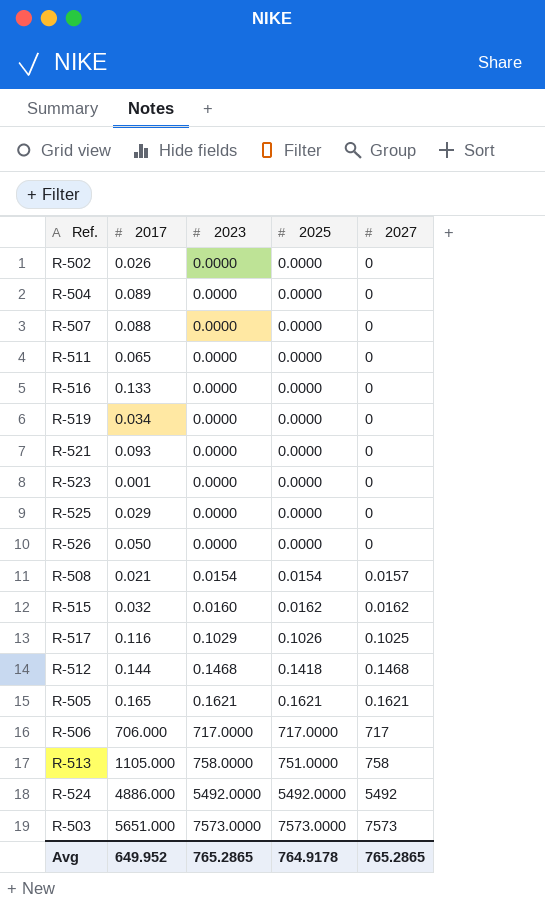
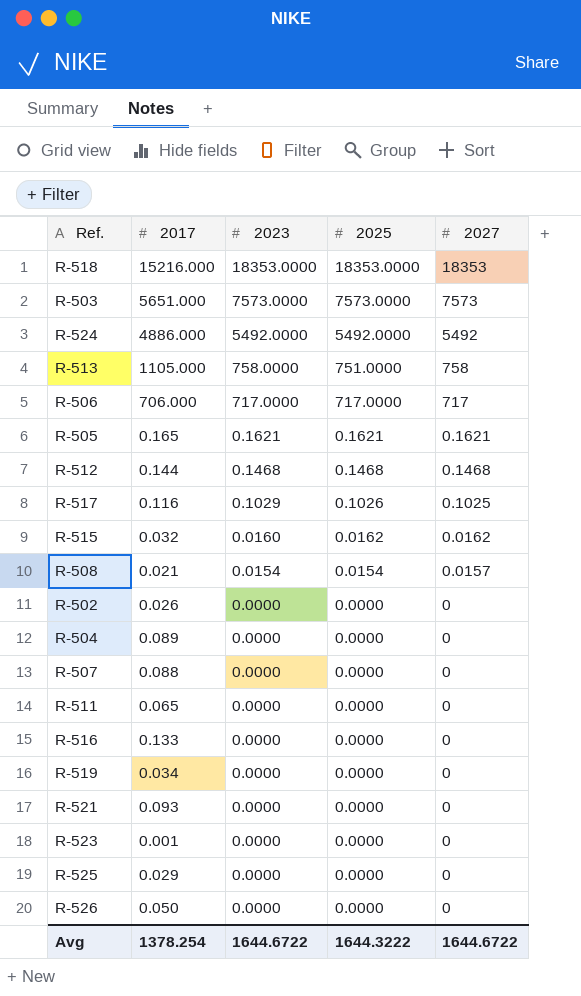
row order: 2023 ascending -> 2023 descending
row R-518: none -> 15216.000 | 18353.0000 | 18353.0000 | 18353
R-512 | 2025: 0.1418 -> 0.1468
Avg | 2017: 649.952 -> 1378.254
Avg | 2023: 765.2865 -> 1644.6722
Avg | 2025: 764.9178 -> 1644.3222
Avg | 2027: 765.2865 -> 1644.6722

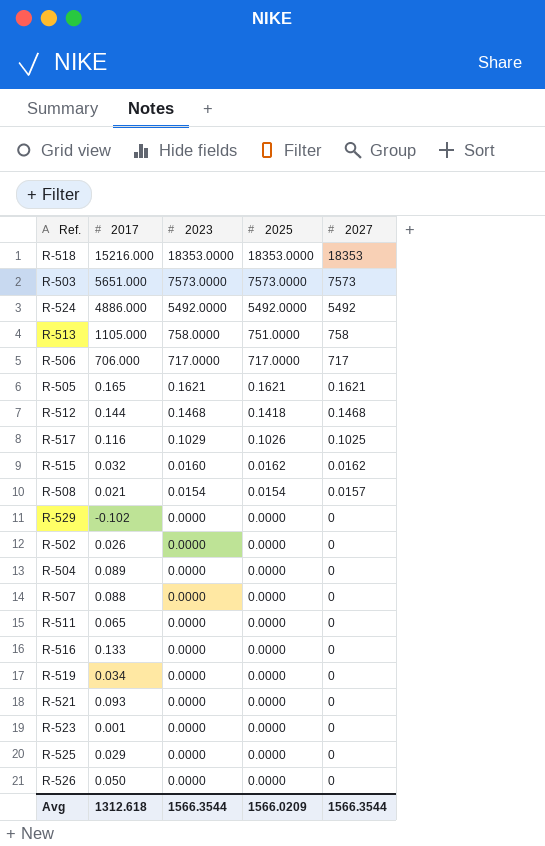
R-512 | 2025: 0.1468 -> 0.1418
row R-529: none -> -0.102 | 0.0000 | 0.0000 | 0
Avg | 2017: 1378.254 -> 1312.618
Avg | 2023: 1644.6722 -> 1566.3544
Avg | 2025: 1644.3222 -> 1566.0209
Avg | 2027: 1644.6722 -> 1566.3544

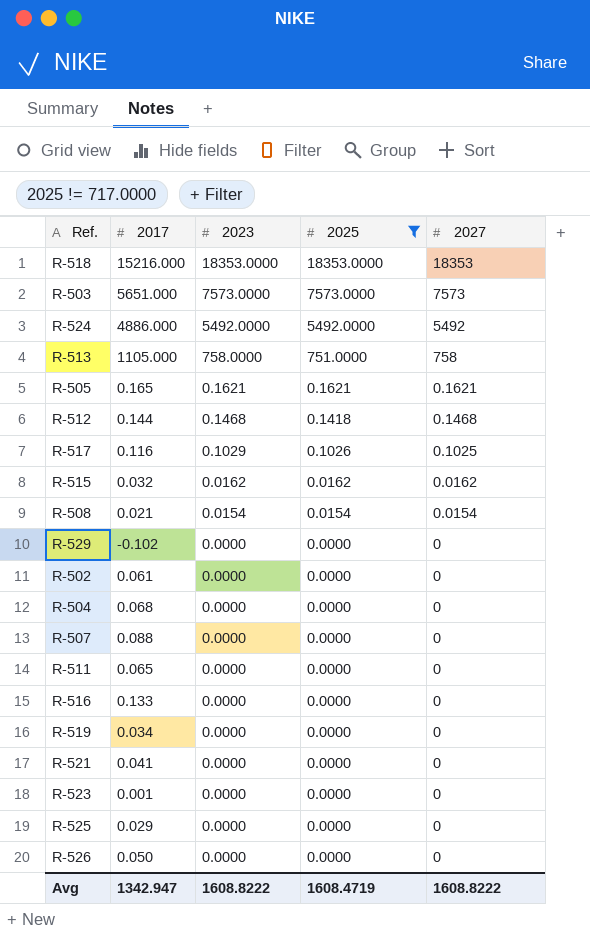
filter: none -> 2025 != 717.0000
R-515 | 2023: 0.0160 -> 0.0162
R-508 | 2027: 0.0157 -> 0.0154
R-502 | 2017: 0.026 -> 0.061
R-504 | 2017: 0.089 -> 0.068
R-521 | 2017: 0.093 -> 0.041
Avg | 2017: 1312.618 -> 1342.947
Avg | 2023: 1566.3544 -> 1608.8222
Avg | 2025: 1566.0209 -> 1608.4719
Avg | 2027: 1566.3544 -> 1608.8222

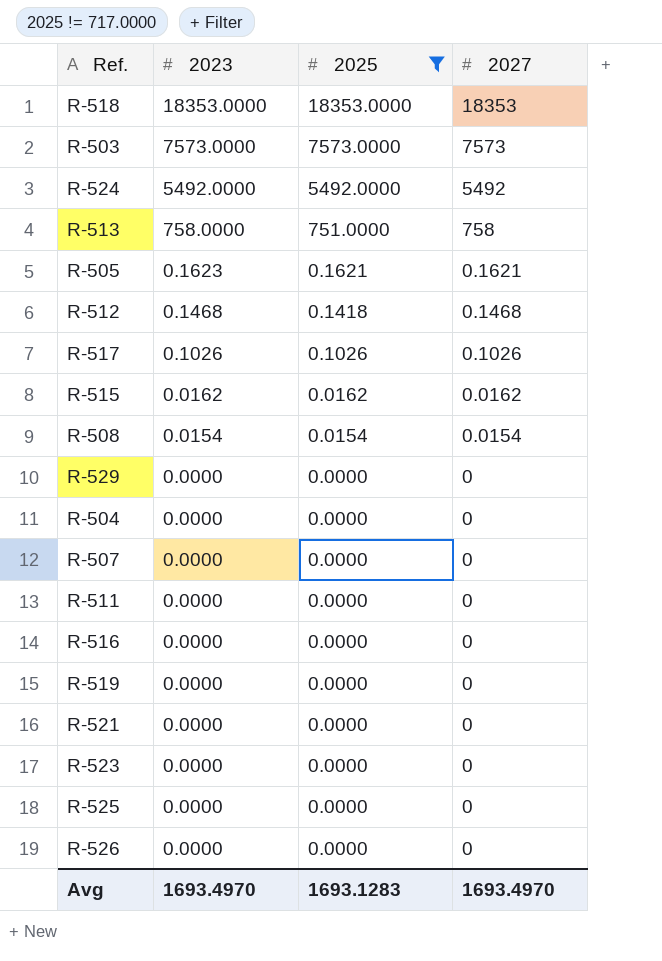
column 2017 | position: 2 -> none
row R-502: 0.061 | 0.0000 | 0.0000 | 0 -> none
R-505 | 2023: 0.1621 -> 0.1623
R-517 | 2023: 0.1029 -> 0.1026
R-517 | 2027: 0.1025 -> 0.1026
Avg | 2023: 1608.8222 -> 1693.4970
Avg | 2025: 1608.4719 -> 1693.1283
Avg | 2027: 1608.8222 -> 1693.4970

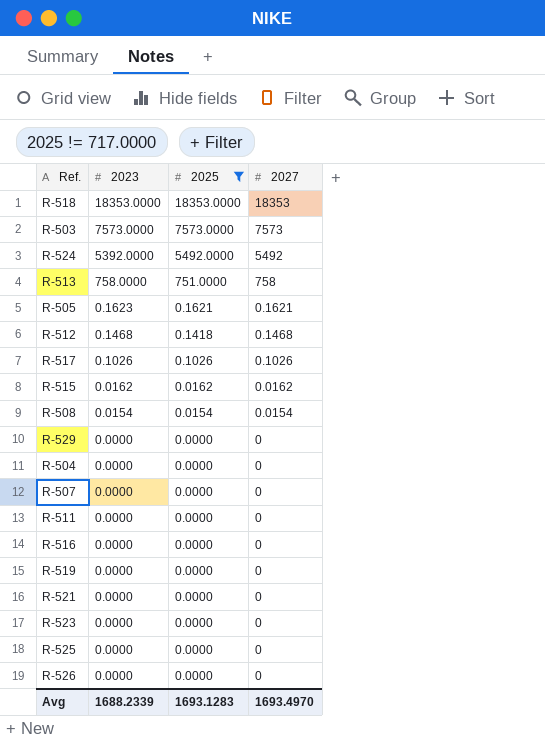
R-524 | 2023: 5492.0000 -> 5392.0000
Avg | 2023: 1693.4970 -> 1688.2339

